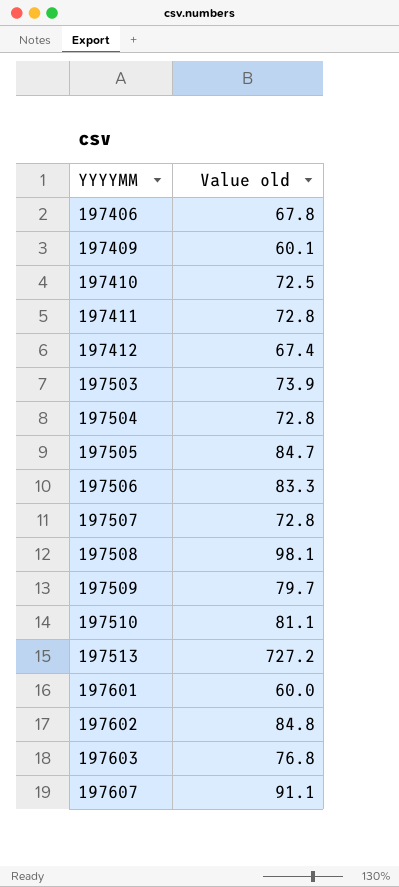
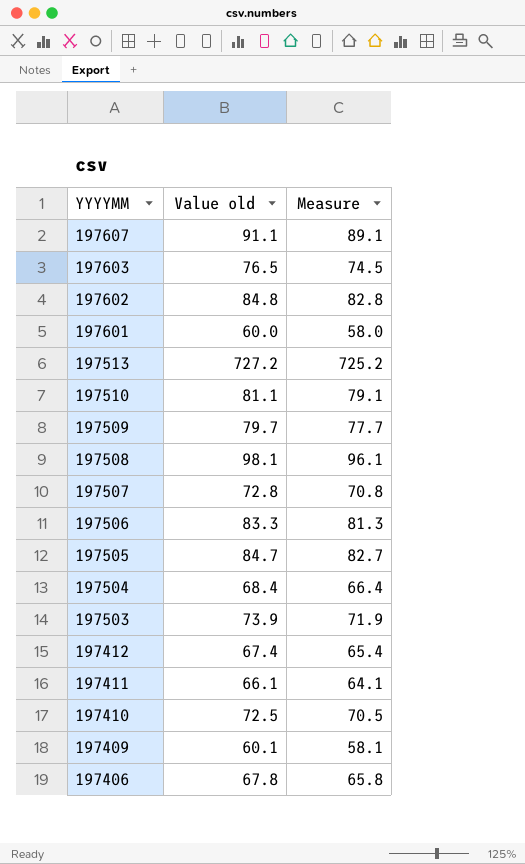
row order: YYYYMM ascending -> YYYYMM descending
column Measure | formula: none -> [Value old] - 2
197603 | Value old: 76.8 -> 76.5
197504 | Value old: 72.8 -> 68.4
197411 | Value old: 72.8 -> 66.1

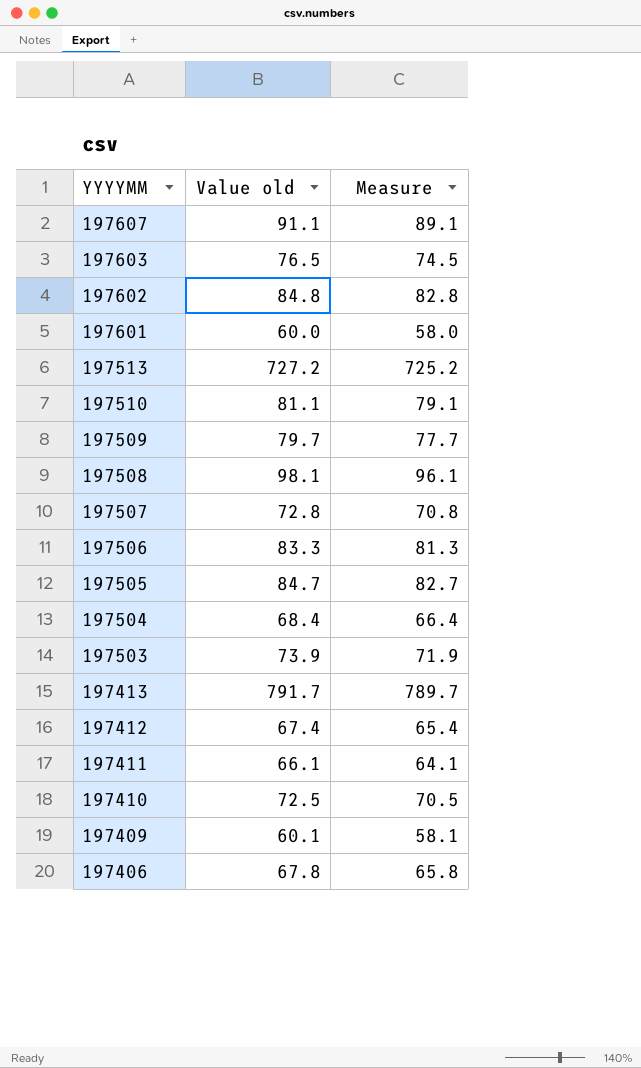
row 197413: none -> 791.7 | 789.7

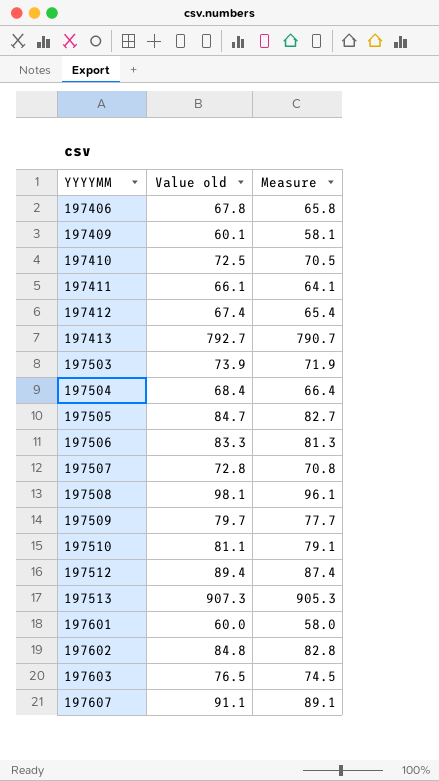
row order: YYYYMM descending -> YYYYMM ascending
197413 | Value old: 791.7 -> 792.7
197413 | Measure: 789.7 -> 790.7
row 197512: none -> 89.4 | 87.4
197513 | Value old: 727.2 -> 907.3
197513 | Measure: 725.2 -> 905.3

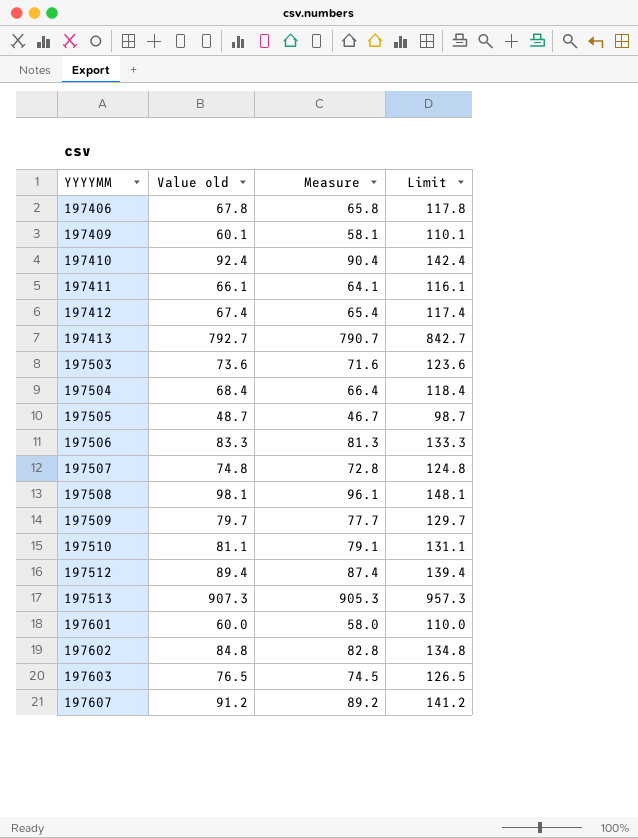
column Limit | formula: none -> [Value old] + 50
197410 | Value old: 72.5 -> 92.4
197410 | Measure: 70.5 -> 90.4
197503 | Value old: 73.9 -> 73.6
197503 | Measure: 71.9 -> 71.6
197505 | Value old: 84.7 -> 48.7
197505 | Measure: 82.7 -> 46.7
197507 | Value old: 72.8 -> 74.8
197507 | Measure: 70.8 -> 72.8
197607 | Value old: 91.1 -> 91.2
197607 | Measure: 89.1 -> 89.2

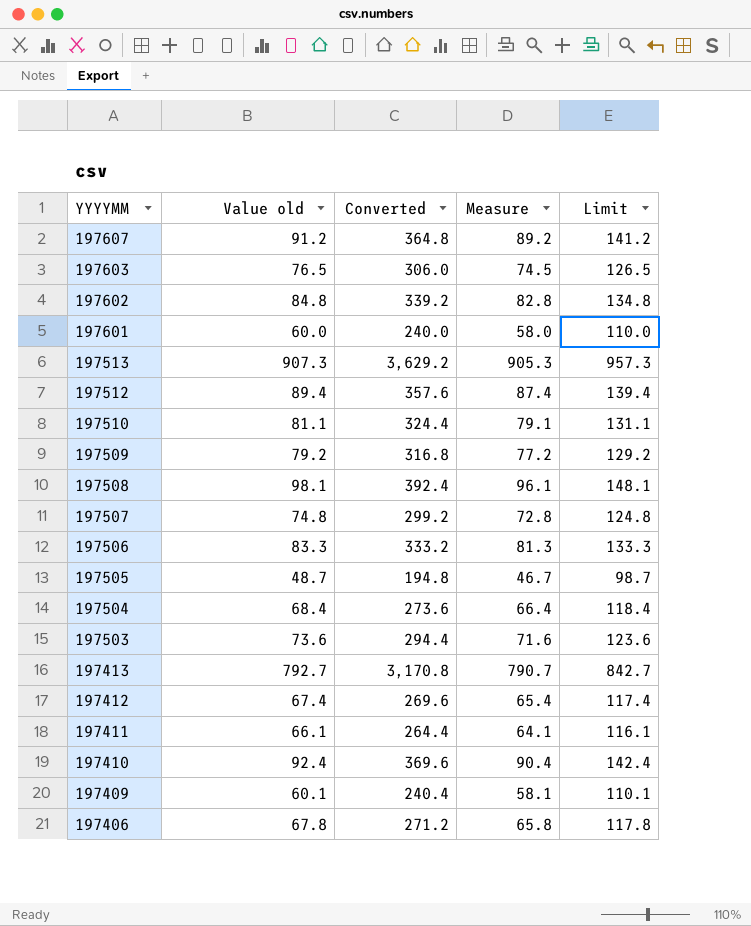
row order: YYYYMM ascending -> YYYYMM descending
column Converted | formula: none -> [Value old] * 4
197509 | Value old: 79.7 -> 79.2
197509 | Measure: 77.7 -> 77.2
197509 | Limit: 129.7 -> 129.2

